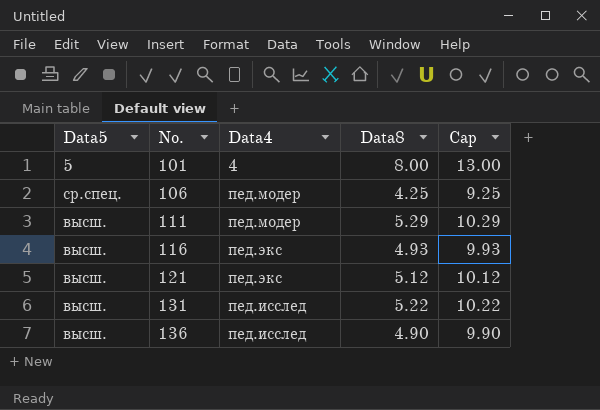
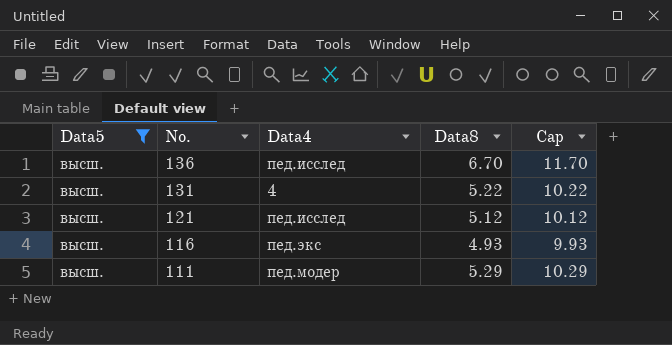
filter: none -> Data5 = высш.
row order: No. ascending -> No. descending
136 | Data8: 4.90 -> 6.70
136 | Cap: 9.90 -> 11.70
131 | Data4: пед.исслед -> 4
121 | Data4: пед.экс -> пед.исслед

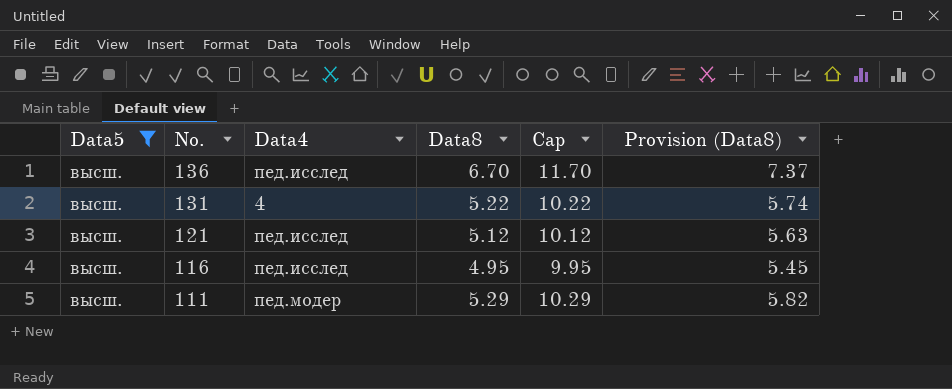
column Provision (Data8) | formula: none -> [Data8] * 1.1
116 | Data4: пед.экс -> пед.исслед
116 | Data8: 4.93 -> 4.95
116 | Cap: 9.93 -> 9.95

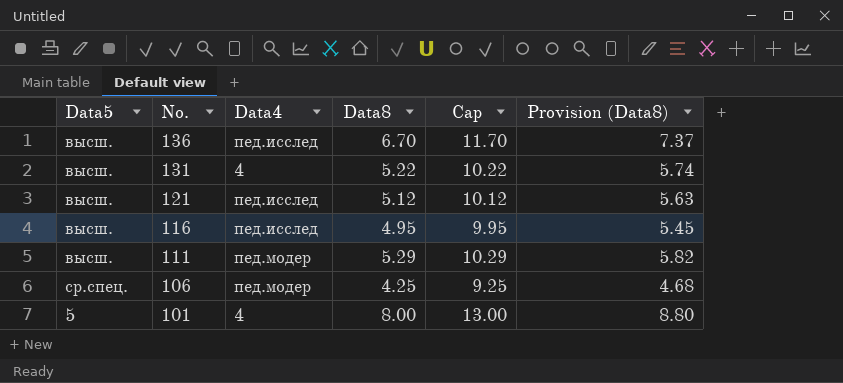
filter: Data5 = высш. -> none

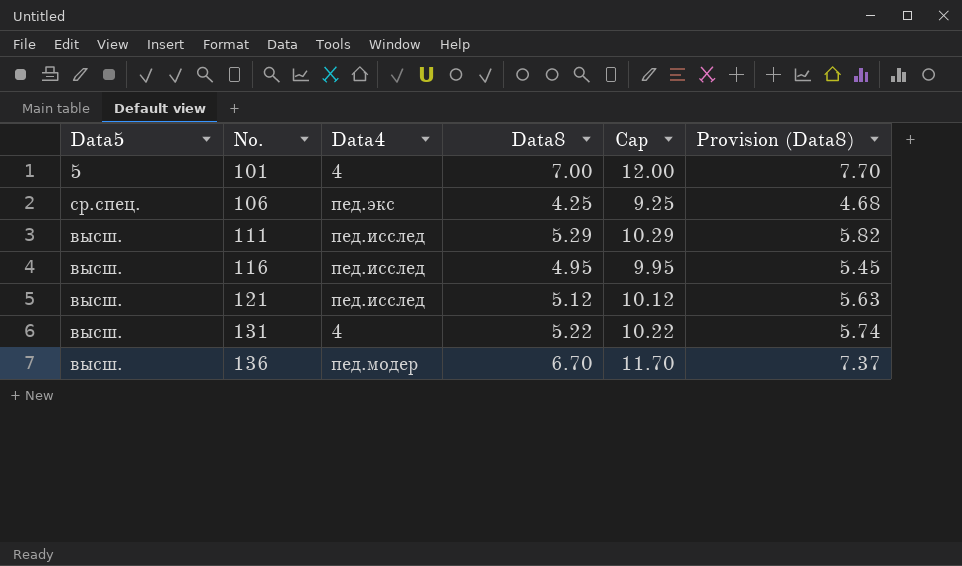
row order: No. descending -> No. ascending
101 | Data8: 8.00 -> 7.00
101 | Cap: 13.00 -> 12.00
101 | Provision (Data8): 8.80 -> 7.70
106 | Data4: пед.модер -> пед.экс
111 | Data4: пед.модер -> пед.исслед
136 | Data4: пед.исслед -> пед.модер

